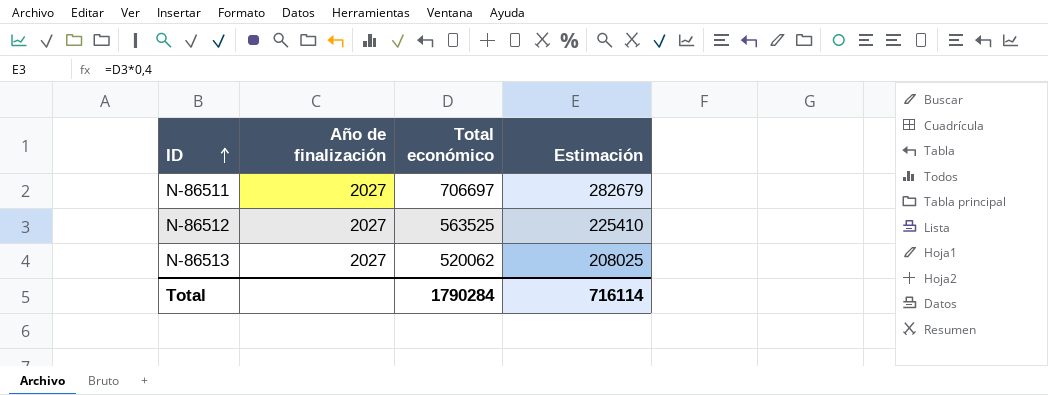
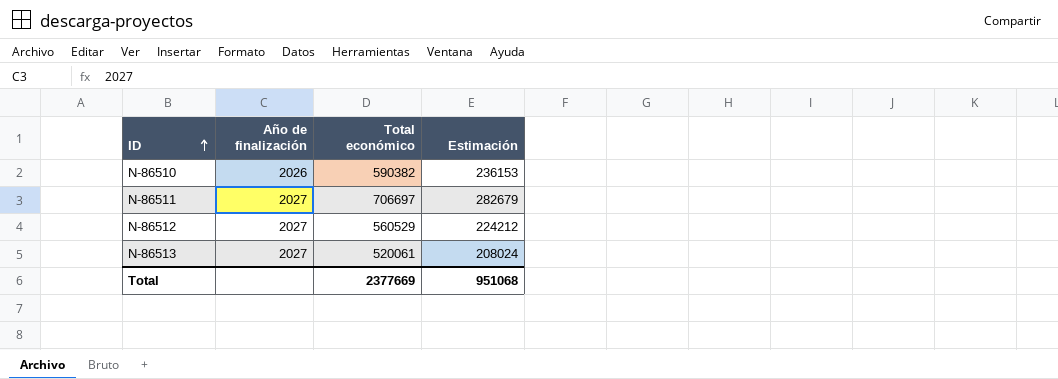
row N-86510: none -> 2026 | 590382 | 236153
N-86512 | Total económico: 563525 -> 560529
N-86512 | Estimación: 225410 -> 224212
N-86513 | Total económico: 520062 -> 520061
N-86513 | Estimación: 208025 -> 208024
Total | Total económico: 1790284 -> 2377669
Total | Estimación: 716114 -> 951068

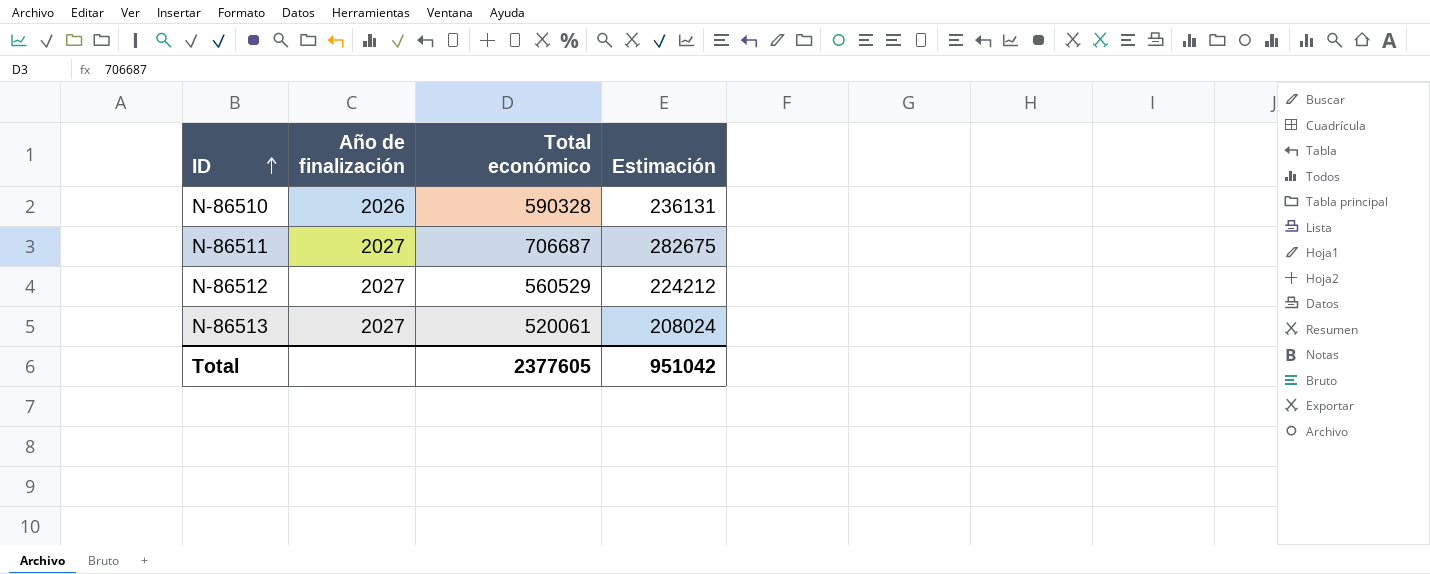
N-86510 | Total económico: 590382 -> 590328
N-86510 | Estimación: 236153 -> 236131
N-86511 | Total económico: 706697 -> 706687
N-86511 | Estimación: 282679 -> 282675
Total | Total económico: 2377669 -> 2377605
Total | Estimación: 951068 -> 951042

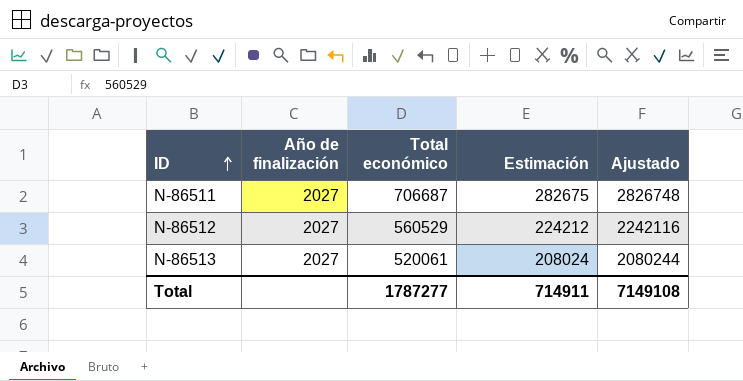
column Ajustado | formula: none -> [Total económico] * 4
row N-86510: 2026 | 590328 | 236131 -> none
Total | Total económico: 2377605 -> 1787277
Total | Estimación: 951042 -> 714911

